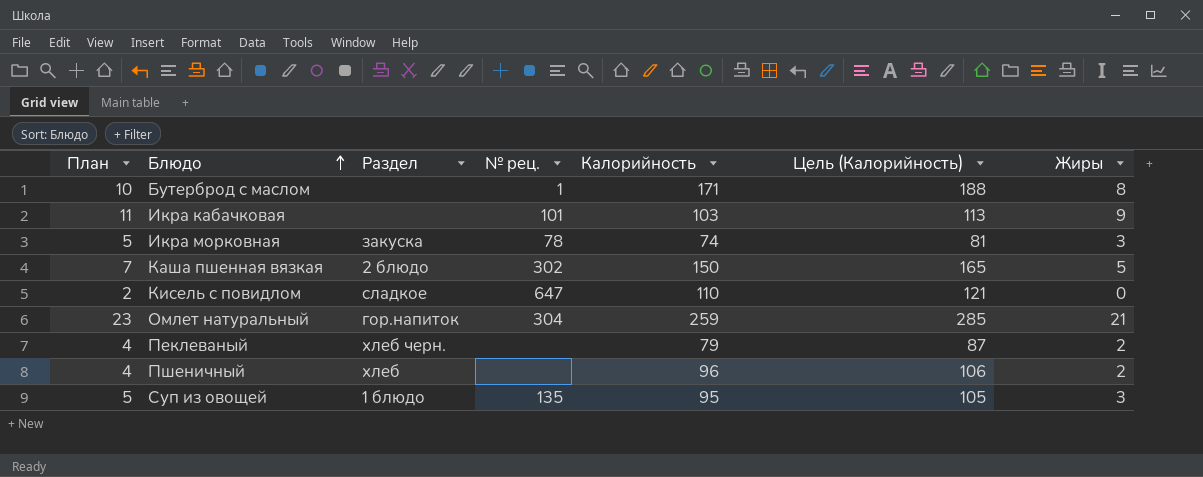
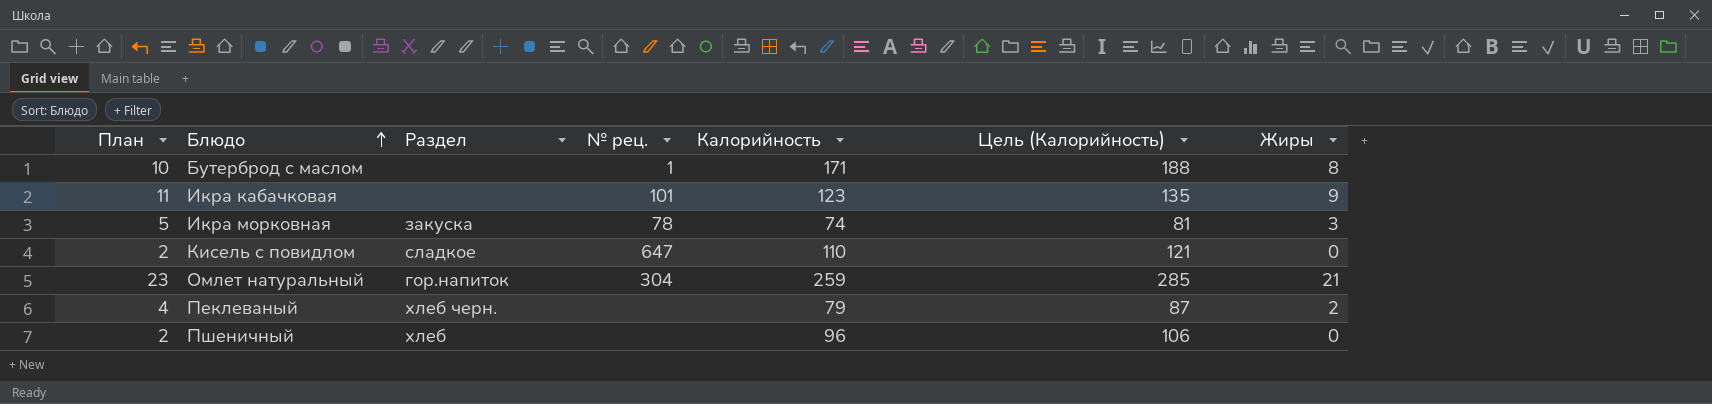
row Каша пшенная вязкая: 7 | 2 блюдо | 302 | 150 | 165 | 5 -> none
row Суп из овощей: 5 | 1 блюдо | 135 | 95 | 105 | 3 -> none
Икра кабачковая | Калорийность: 103 -> 123
Икра кабачковая | Цель (Калорийность): 113 -> 135
Пшеничный | План: 4 -> 2
Пшеничный | Жиры: 2 -> 0

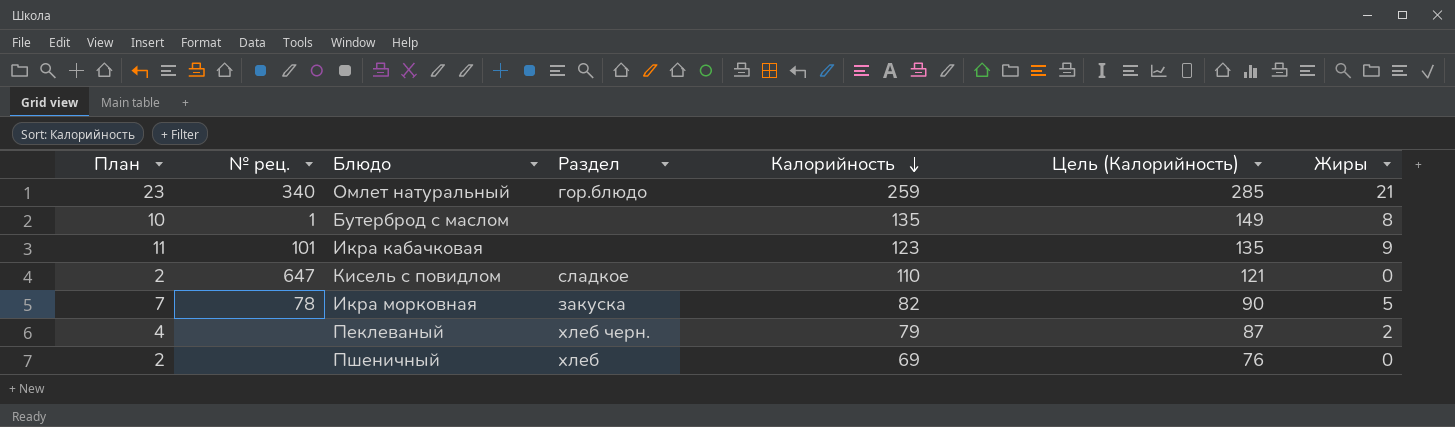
row order: Блюдо ascending -> Калорийность descending
column № рец. | position: 4 -> 2
Омлет натуральный | № рец.: 304 -> 340
Омлет натуральный | Раздел: гор.напиток -> гор.блюдо
Бутерброд с маслом | Калорийность: 171 -> 135
Бутерброд с маслом | Цель (Калорийность): 188 -> 149
Икра морковная | План: 5 -> 7
Икра морковная | Калорийность: 74 -> 82
Икра морковная | Цель (Калорийность): 81 -> 90
Икра морковная | Жиры: 3 -> 5
Пшеничный | Калорийность: 96 -> 69
Пшеничный | Цель (Калорийность): 106 -> 76

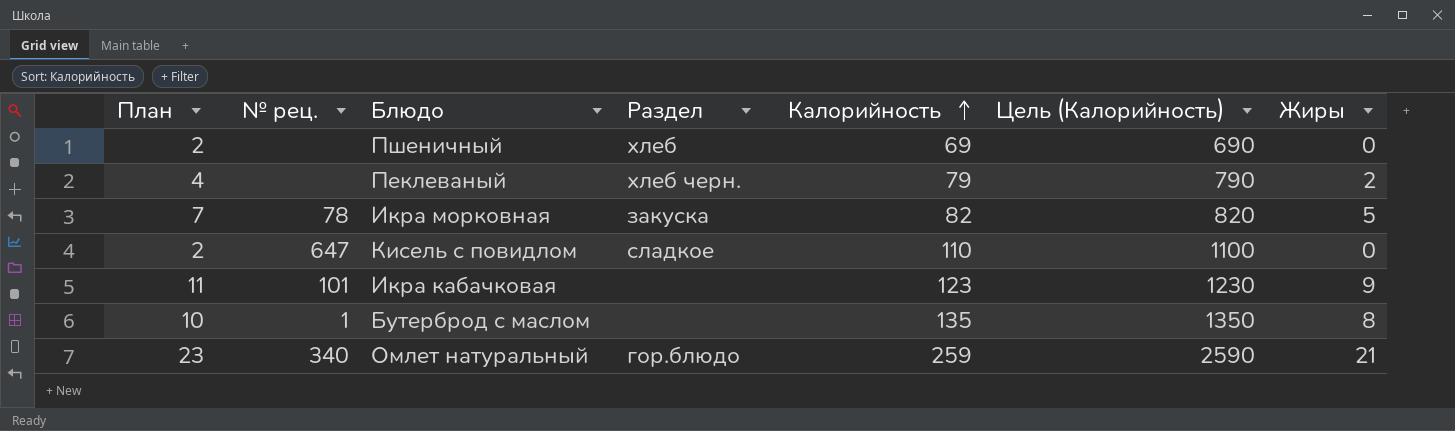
row order: Калорийность descending -> Калорийность ascending
column Цель (Калорийность) | formula: [Калорийность] * 1,1 -> [Калорийность] * 10

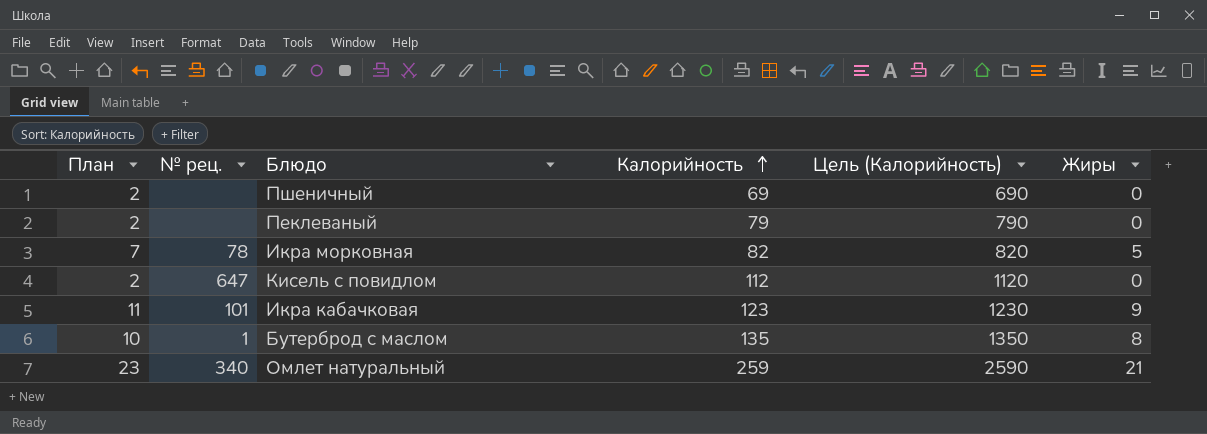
column Раздел | position: 4 -> none
Пеклеваный | План: 4 -> 2
Пеклеваный | Жиры: 2 -> 0
Кисель с повидлом | Калорийность: 110 -> 112
Кисель с повидлом | Цель (Калорийность): 1100 -> 1120

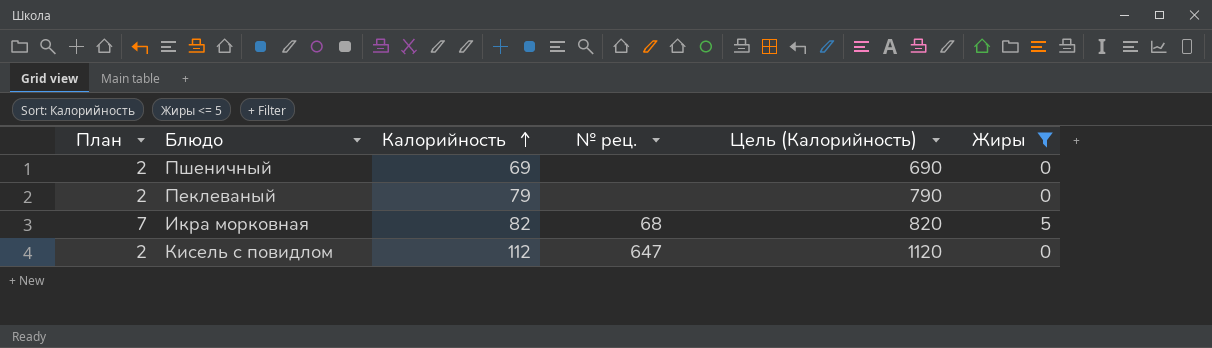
filter: none -> Жиры <= 5
column № рец. | position: 2 -> 4
Икра морковная | № рец.: 78 -> 68

